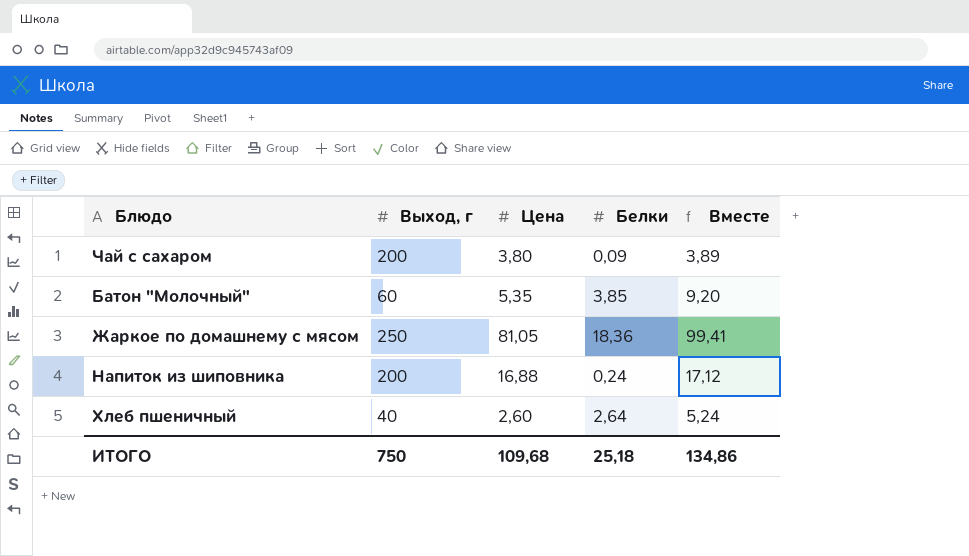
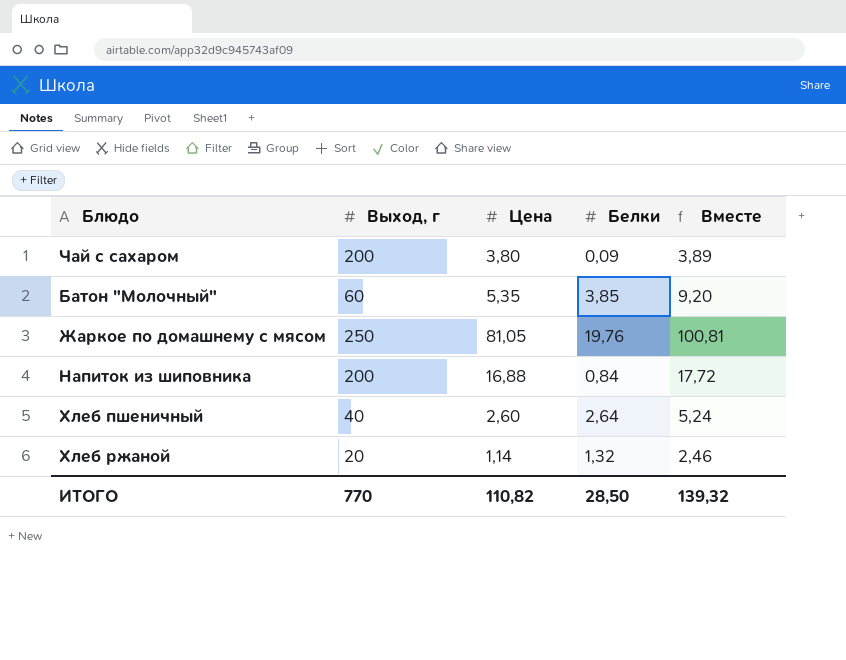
Жаркое по домашнему с мясом | Белки: 18,36 -> 19,76
Жаркое по домашнему с мясом | Вместе: 99,41 -> 100,81
Напиток из шиповника | Белки: 0,24 -> 0,84
Напиток из шиповника | Вместе: 17,12 -> 17,72
row Хлеб ржаной: none -> 20 | 1,14 | 1,32 | 2,46
ИТОГО | Выход, г: 750 -> 770
ИТОГО | Цена: 109,68 -> 110,82
ИТОГО | Белки: 25,18 -> 28,50
ИТОГО | Вместе: 134,86 -> 139,32

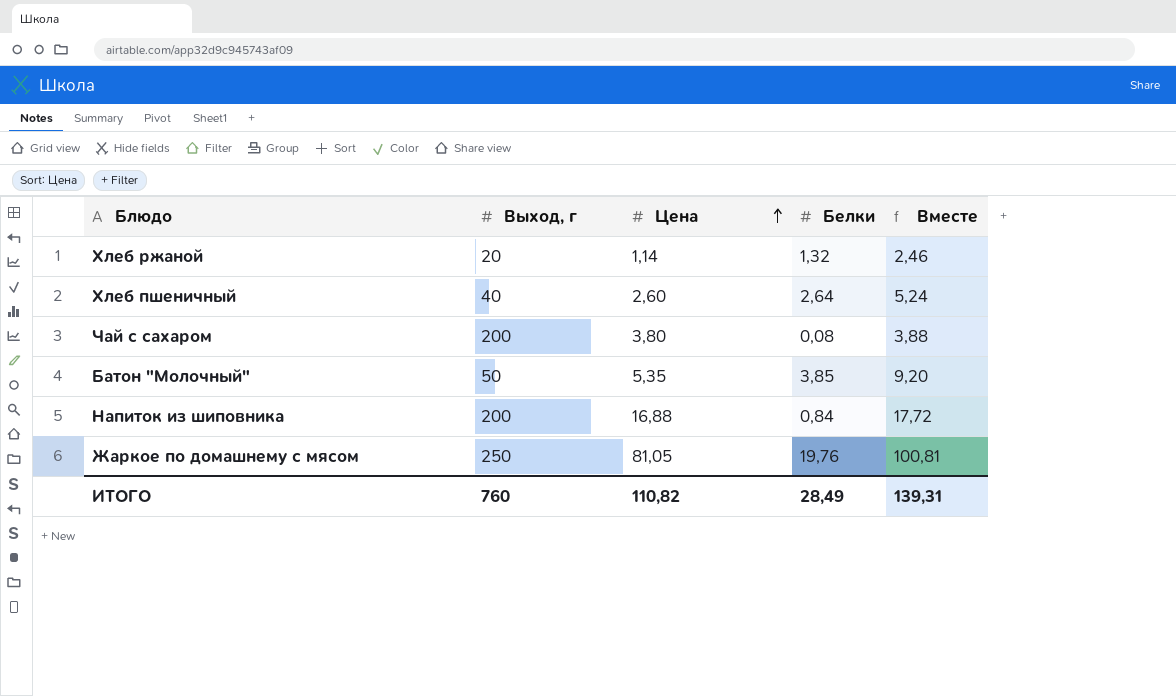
row order: none -> Цена ascending
Чай с сахаром | Белки: 0,09 -> 0,08
Чай с сахаром | Вместе: 3,89 -> 3,88
Батон "Молочный" | Выход, г: 60 -> 50
ИТОГО | Выход, г: 770 -> 760
ИТОГО | Белки: 28,50 -> 28,49
ИТОГО | Вместе: 139,32 -> 139,31

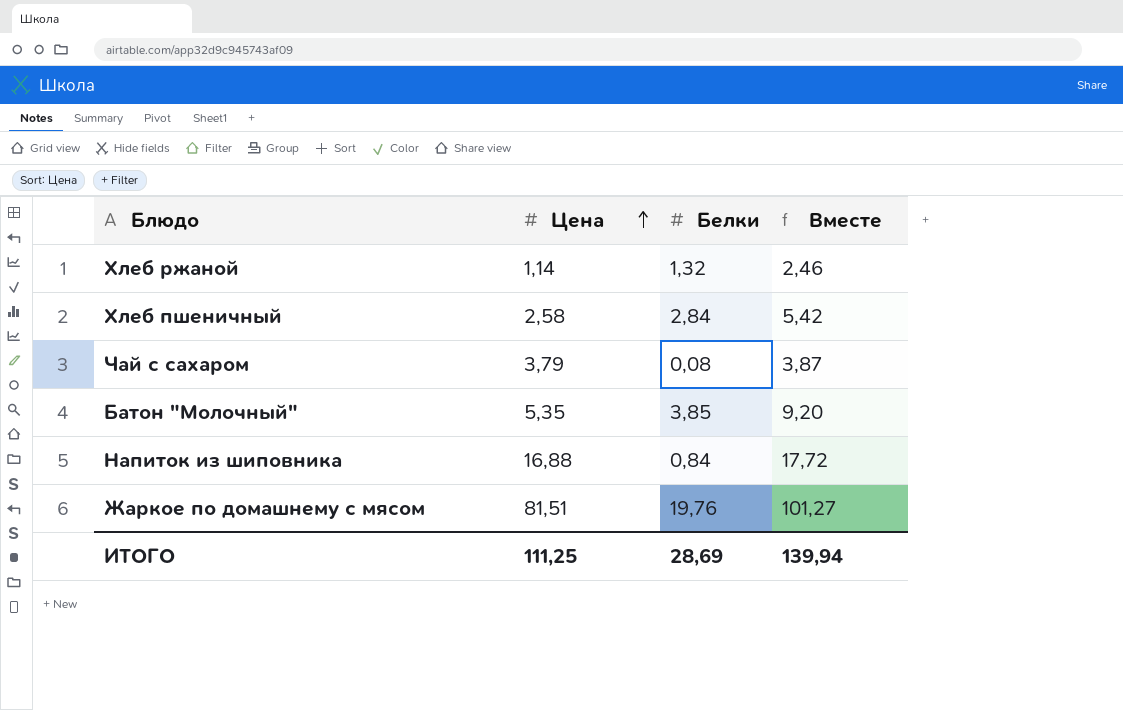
column Выход, г | position: 2 -> none
Хлеб пшеничный | Цена: 2,60 -> 2,58
Хлеб пшеничный | Белки: 2,64 -> 2,84
Хлеб пшеничный | Вместе: 5,24 -> 5,42
Чай с сахаром | Цена: 3,80 -> 3,79
Чай с сахаром | Вместе: 3,88 -> 3,87
Жаркое по домашнему с мясом | Цена: 81,05 -> 81,51
Жаркое по домашнему с мясом | Вместе: 100,81 -> 101,27
ИТОГО | Цена: 110,82 -> 111,25
ИТОГО | Белки: 28,49 -> 28,69
ИТОГО | Вместе: 139,31 -> 139,94

